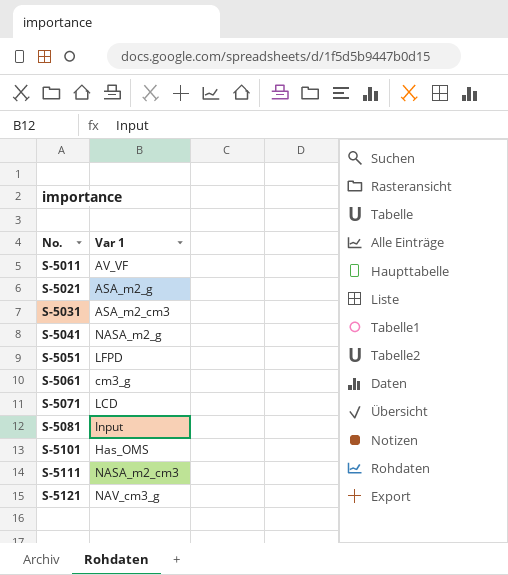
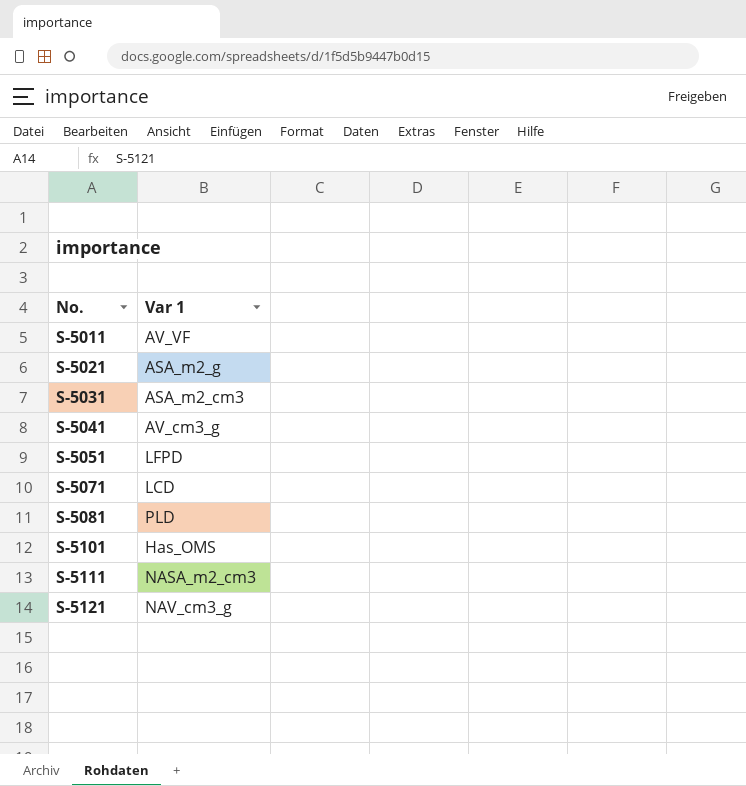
row S-5061: cm3_g -> none
S-5041 | Var 1: NASA_m2_g -> AV_cm3_g
S-5081 | Var 1: Input -> PLD

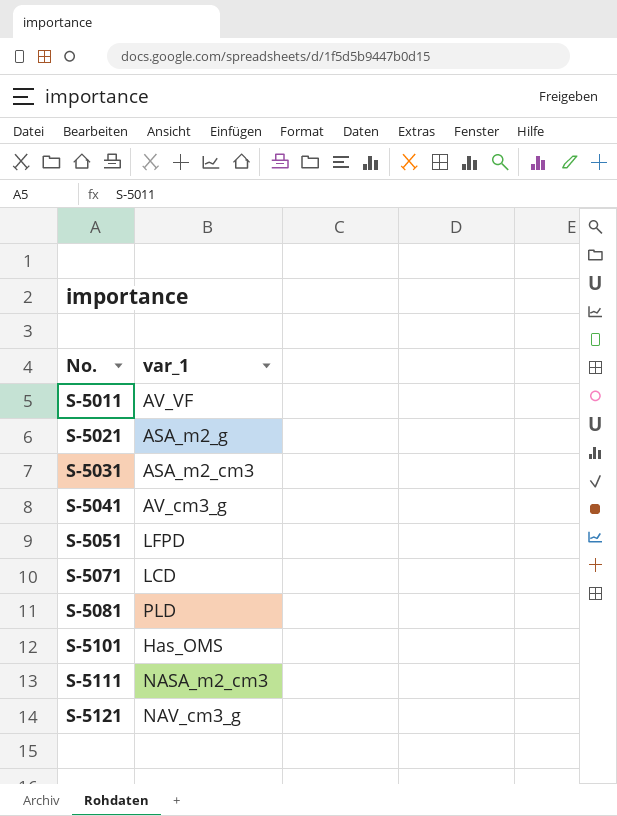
column name: Var 1 -> var_1

